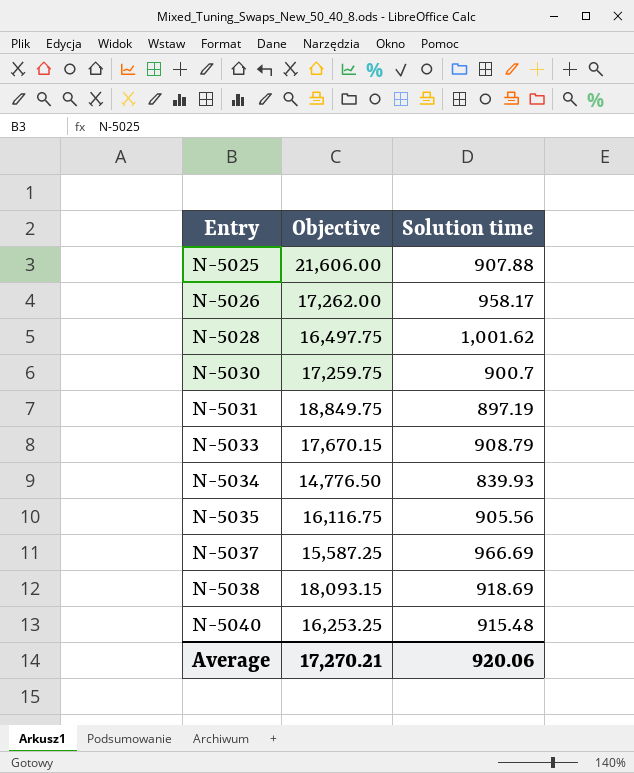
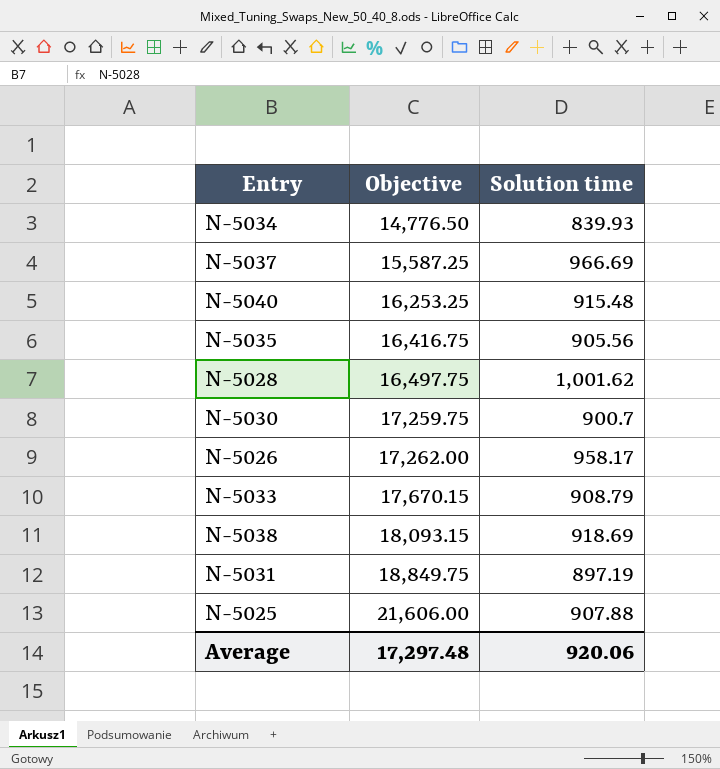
row order: Entry ascending -> Objective ascending
N-5035 | Objective: 16,116.75 -> 16,416.75
Average | Objective: 17,270.21 -> 17,297.48

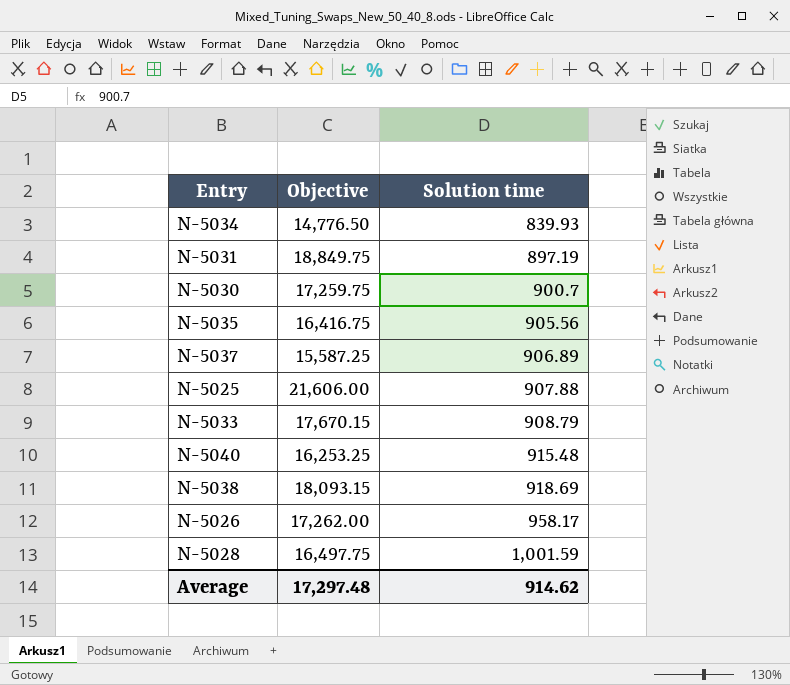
row order: Objective ascending -> Solution time ascending
N-5037 | Solution time: 966.69 -> 906.89
N-5028 | Solution time: 1,001.62 -> 1,001.59
Average | Solution time: 920.06 -> 914.62

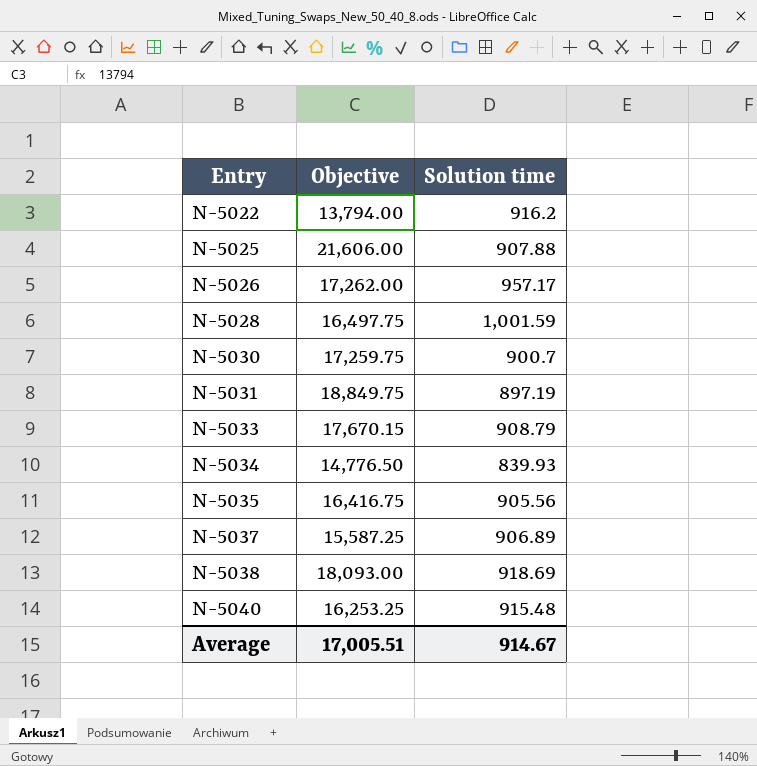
row order: Solution time ascending -> Entry ascending
row N-5022: none -> 13,794.00 | 916.2
N-5026 | Solution time: 958.17 -> 957.17
N-5038 | Objective: 18,093.15 -> 18,093.00
Average | Objective: 17,297.48 -> 17,005.51
Average | Solution time: 914.62 -> 914.67

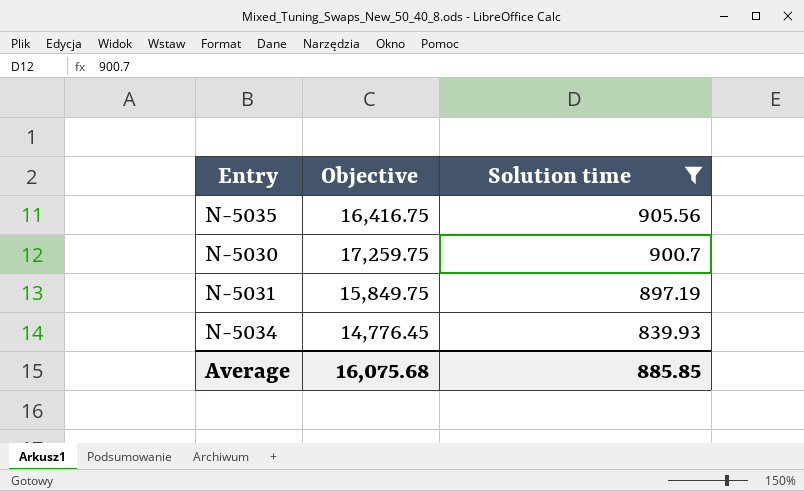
filter: none -> Solution time <= 905.56
row order: Entry ascending -> Solution time descending
N-5031 | Objective: 18,849.75 -> 15,849.75
N-5034 | Objective: 14,776.50 -> 14,776.45
Average | Objective: 17,005.51 -> 16,075.68
Average | Solution time: 914.67 -> 885.85

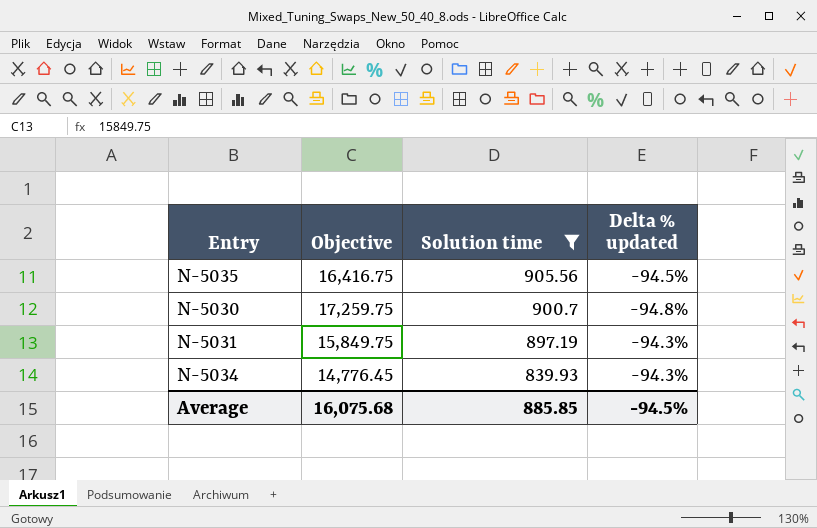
column Delta % updated | formula: none -> ([Solution time] - [Objective]) / [Objective]

